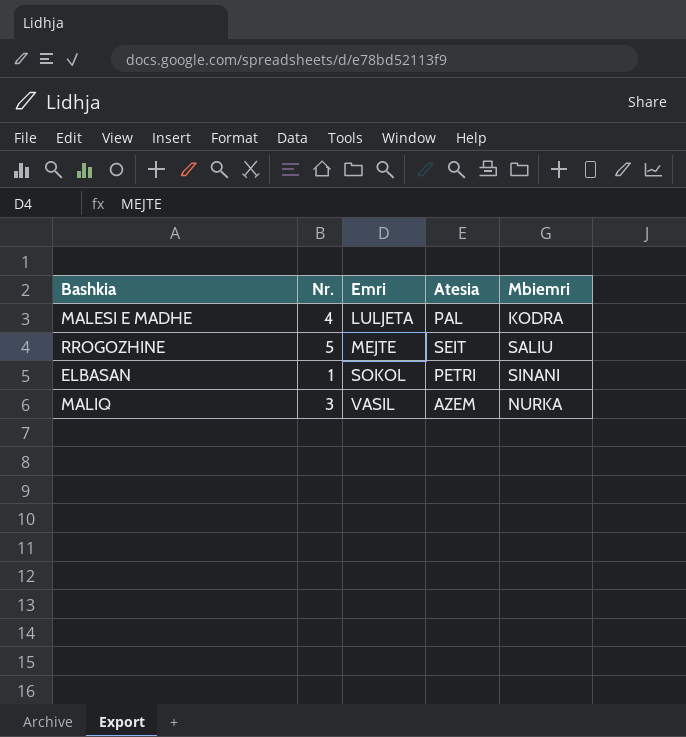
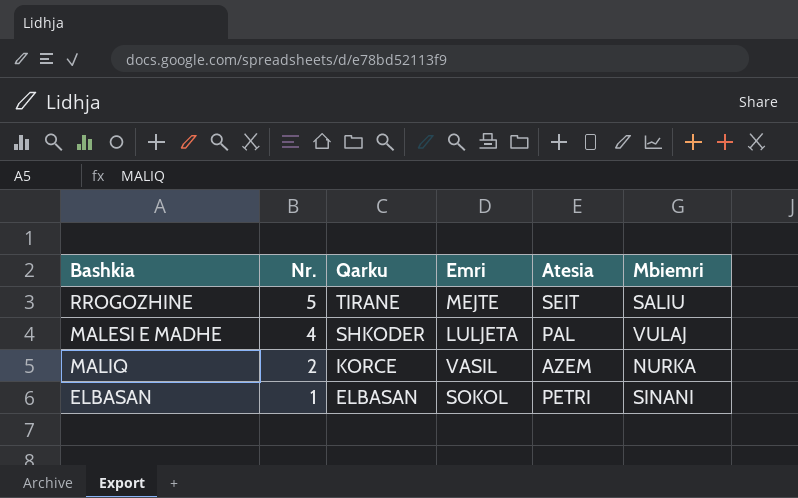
row order: Emri ascending -> Nr. descending
column Qarku | position: none -> 3
MALESI E MADHE | Mbiemri: KODRA -> VULAJ
MALIQ | Nr.: 3 -> 2

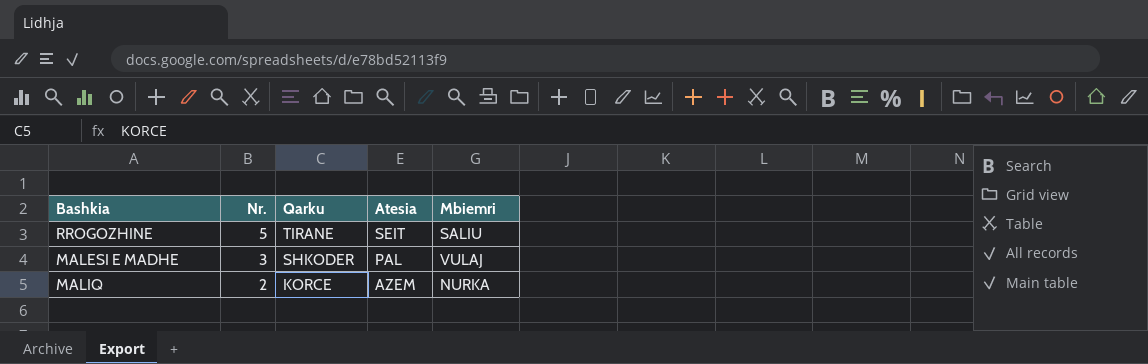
column Emri | position: 4 -> none
row ELBASAN: 1 | ELBASAN | SOKOL | PETRI | SINANI -> none
MALESI E MADHE | Nr.: 4 -> 3

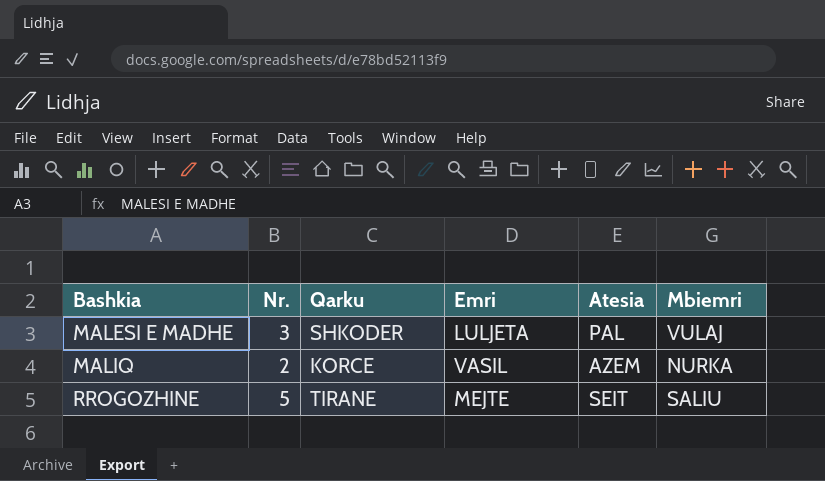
row order: Nr. descending -> Bashkia ascending
column Emri | position: none -> 4

